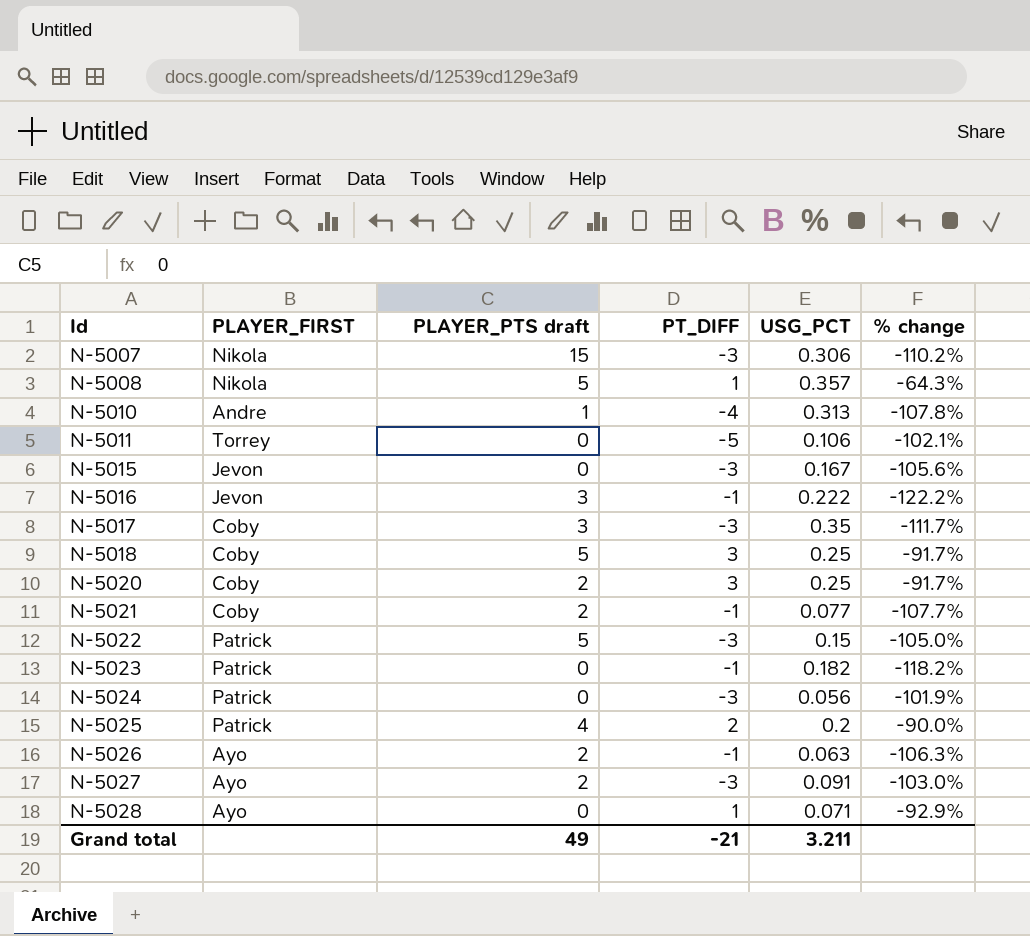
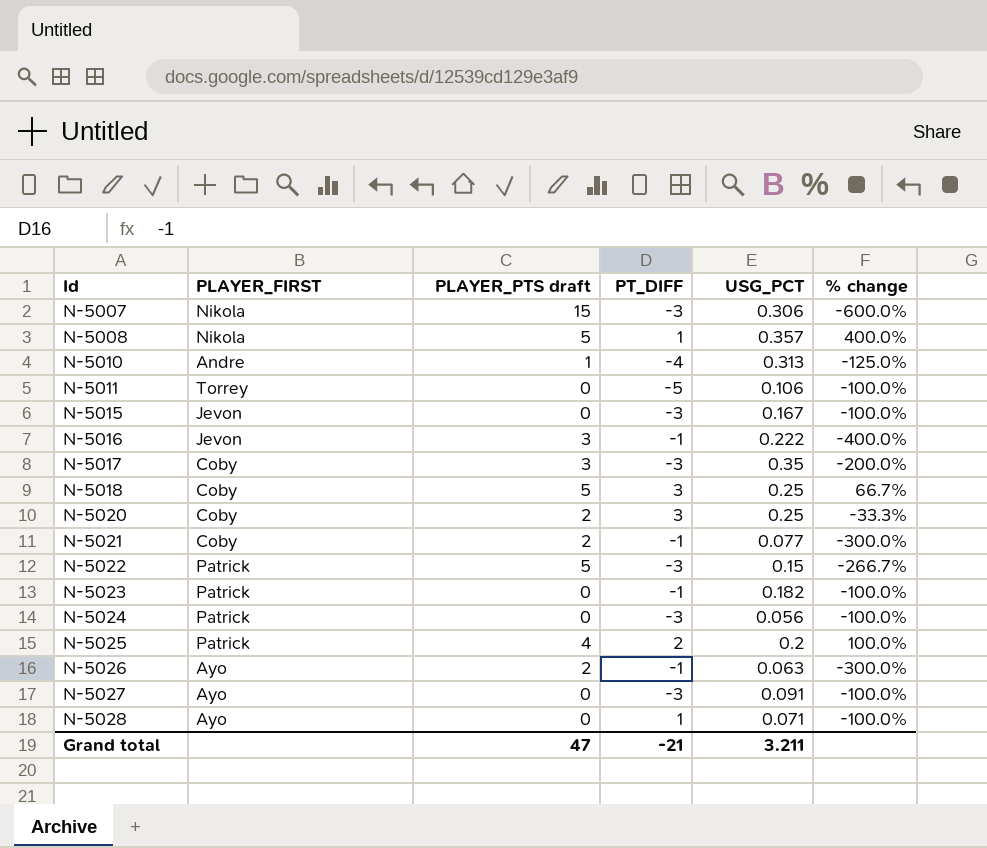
column % change | formula: ([USG_PCT] - [PT_DIFF]) / [PT_DIFF] -> ([PLAYER_PTS draft] - [PT_DIFF]) / [PT_DIFF]
N-5027 | PLAYER_PTS draft: 2 -> 0
Grand total | PLAYER_PTS draft: 49 -> 47

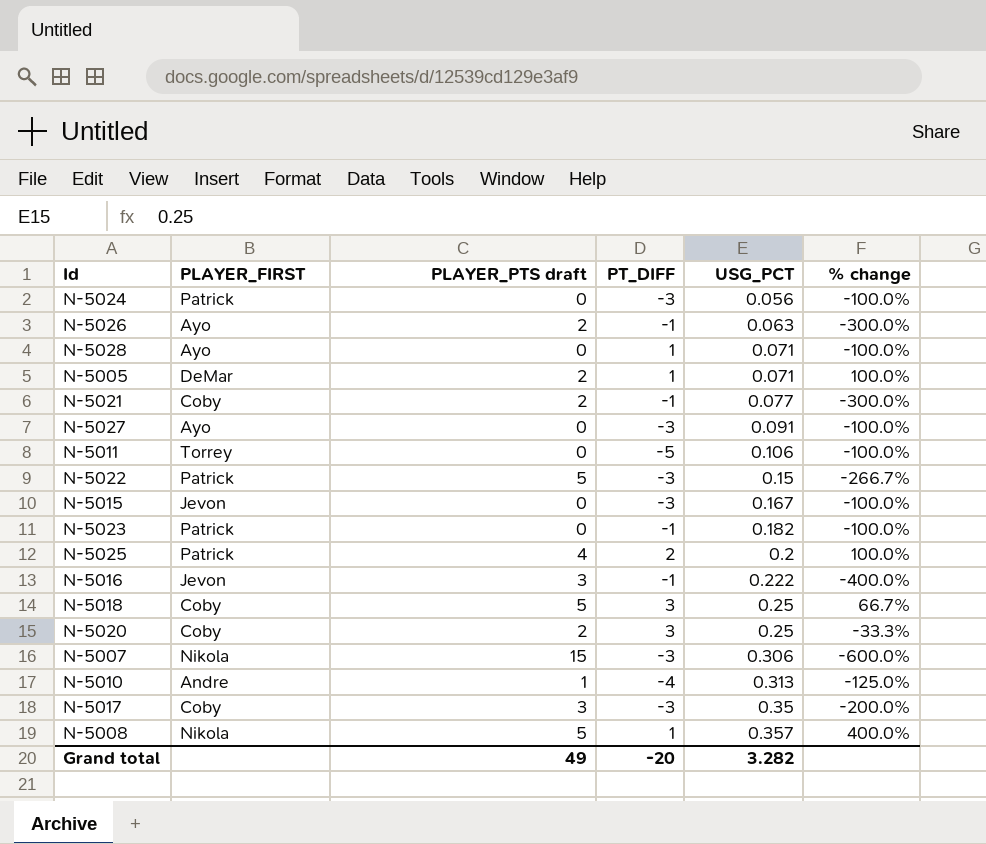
row order: Id ascending -> USG_PCT ascending
row N-5005: none -> DeMar | 2 | 1 | 0.071 | 100.0%
Grand total | PLAYER_PTS draft: 47 -> 49
Grand total | PT_DIFF: -21 -> -20
Grand total | USG_PCT: 3.211 -> 3.282

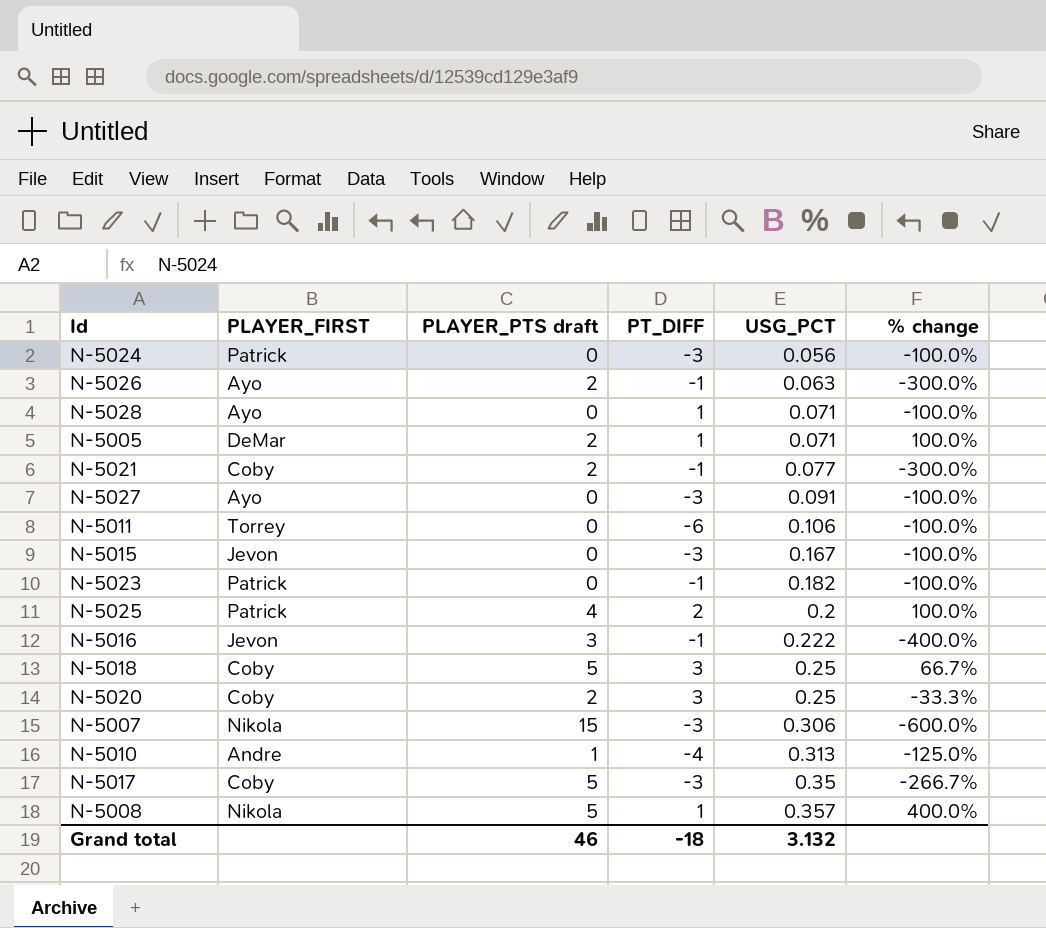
row N-5022: Patrick | 5 | -3 | 0.15 | -266.7% -> none
N-5011 | PT_DIFF: -5 -> -6
N-5017 | PLAYER_PTS draft: 3 -> 5
N-5017 | % change: -200.0% -> -266.7%
Grand total | PLAYER_PTS draft: 49 -> 46
Grand total | PT_DIFF: -20 -> -18
Grand total | USG_PCT: 3.282 -> 3.132

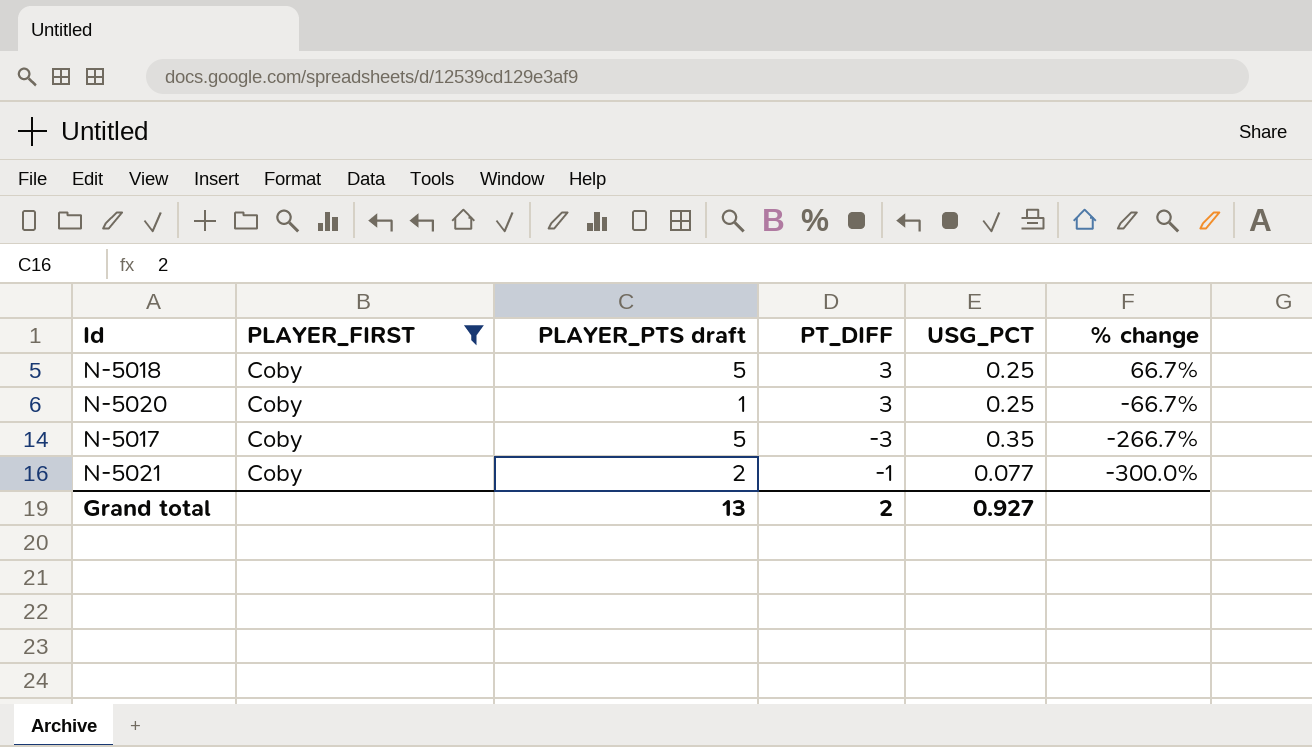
filter: none -> PLAYER_FIRST = Coby
row order: USG_PCT ascending -> % change descending
N-5020 | PLAYER_PTS draft: 2 -> 1
N-5020 | % change: -33.3% -> -66.7%
Grand total | PLAYER_PTS draft: 46 -> 13
Grand total | PT_DIFF: -18 -> 2
Grand total | USG_PCT: 3.132 -> 0.927

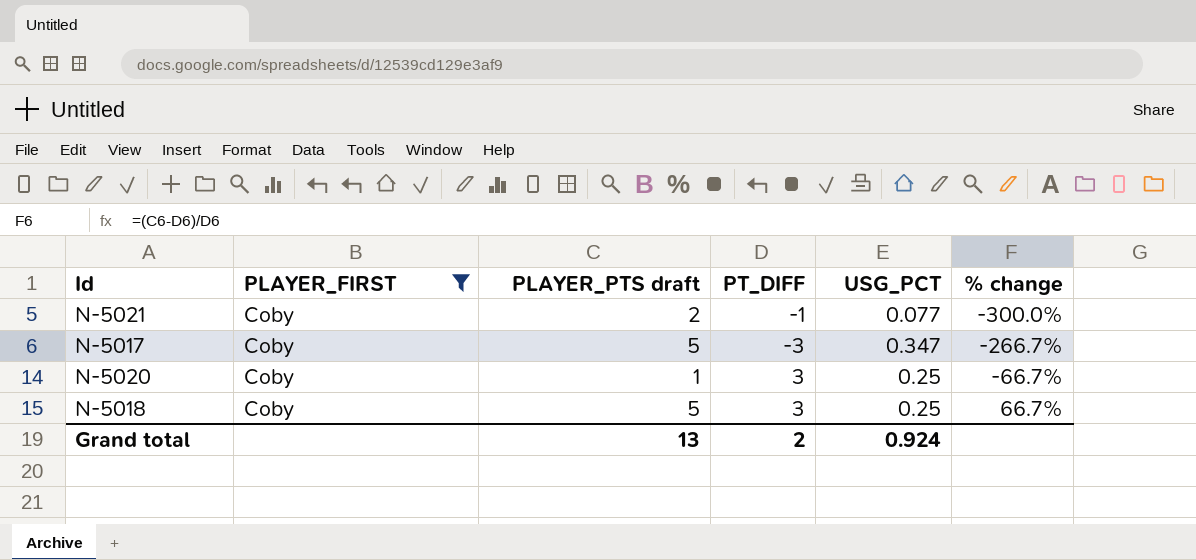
row order: % change descending -> % change ascending
N-5017 | USG_PCT: 0.35 -> 0.347
Grand total | USG_PCT: 0.927 -> 0.924

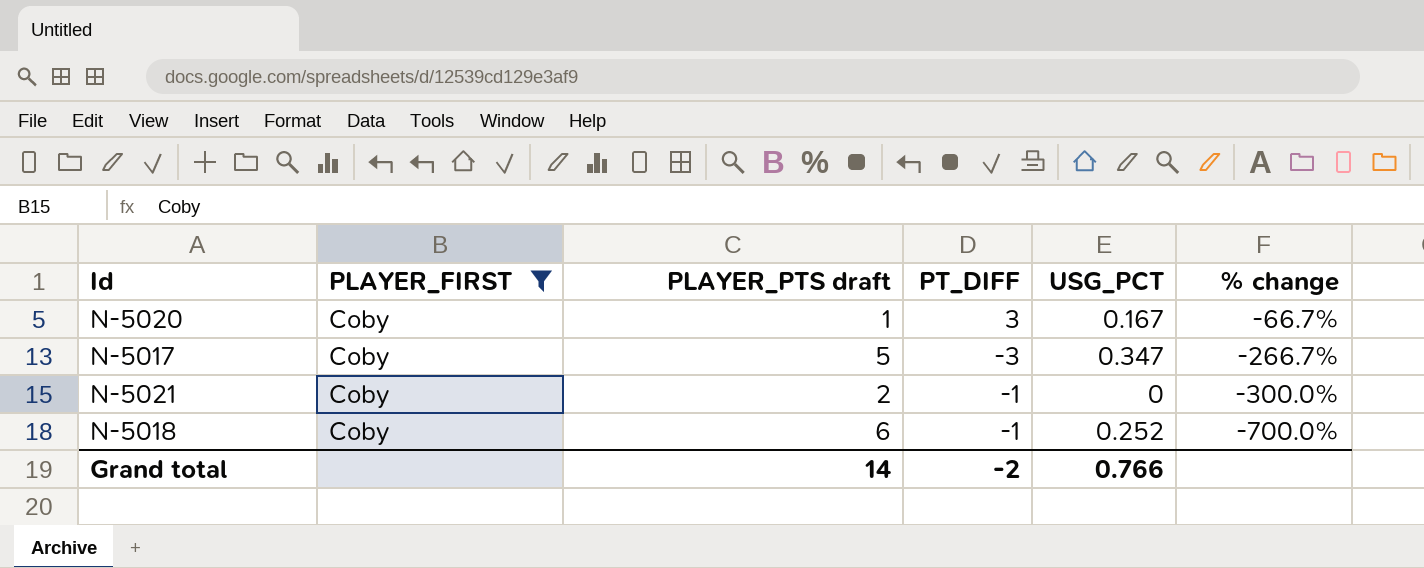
row order: % change ascending -> % change descending
N-5020 | USG_PCT: 0.25 -> 0.167
N-5021 | USG_PCT: 0.077 -> 0
N-5018 | PLAYER_PTS draft: 5 -> 6
N-5018 | PT_DIFF: 3 -> -1
N-5018 | USG_PCT: 0.25 -> 0.252
N-5018 | % change: 66.7% -> -700.0%
Grand total | PLAYER_PTS draft: 13 -> 14
Grand total | PT_DIFF: 2 -> -2
Grand total | USG_PCT: 0.924 -> 0.766

